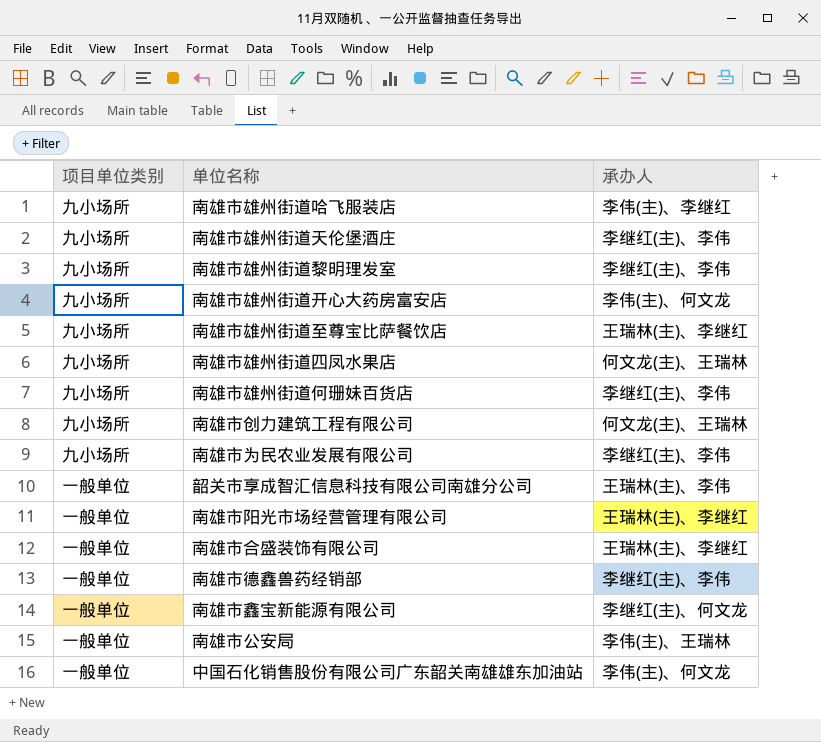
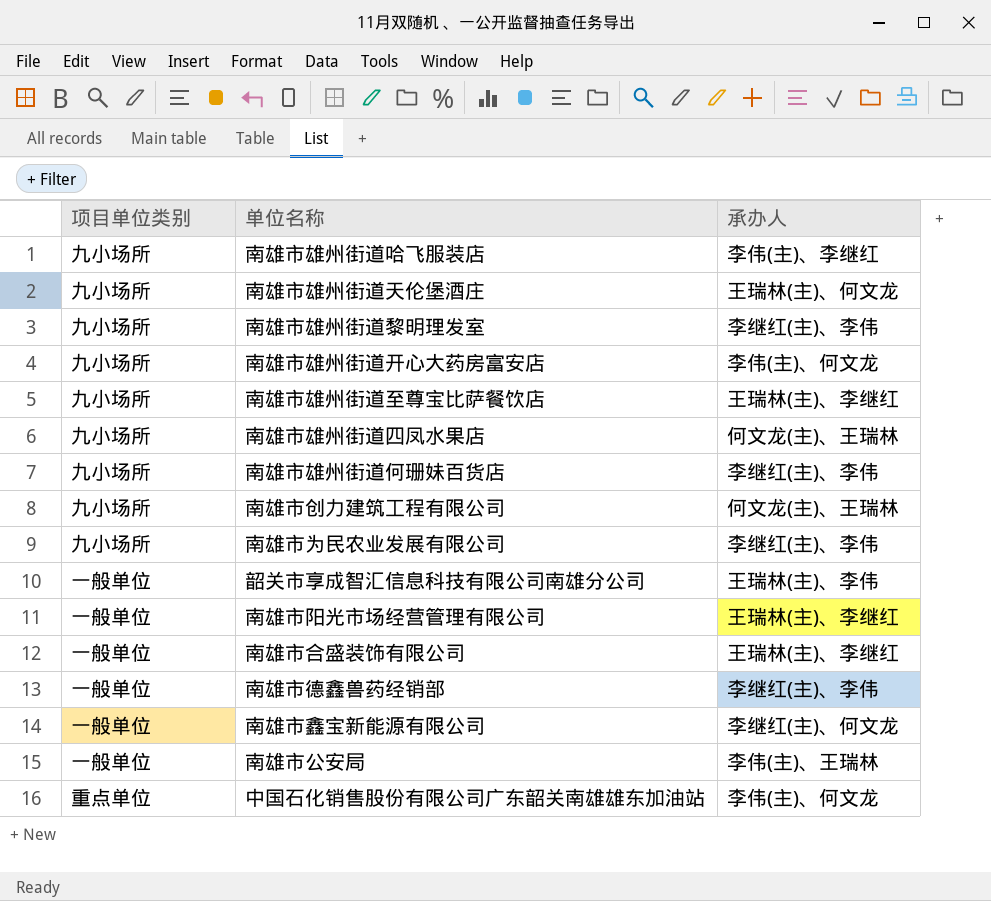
南雄市雄州街道天伦堡酒庄 | 承办人: 李继红(主)、李伟 -> 王瑞林(主)、何文龙
中国石化销售股份有限公司广东韶关南雄雄东加油站 | 项目单位类别: 一般单位 -> 重点单位

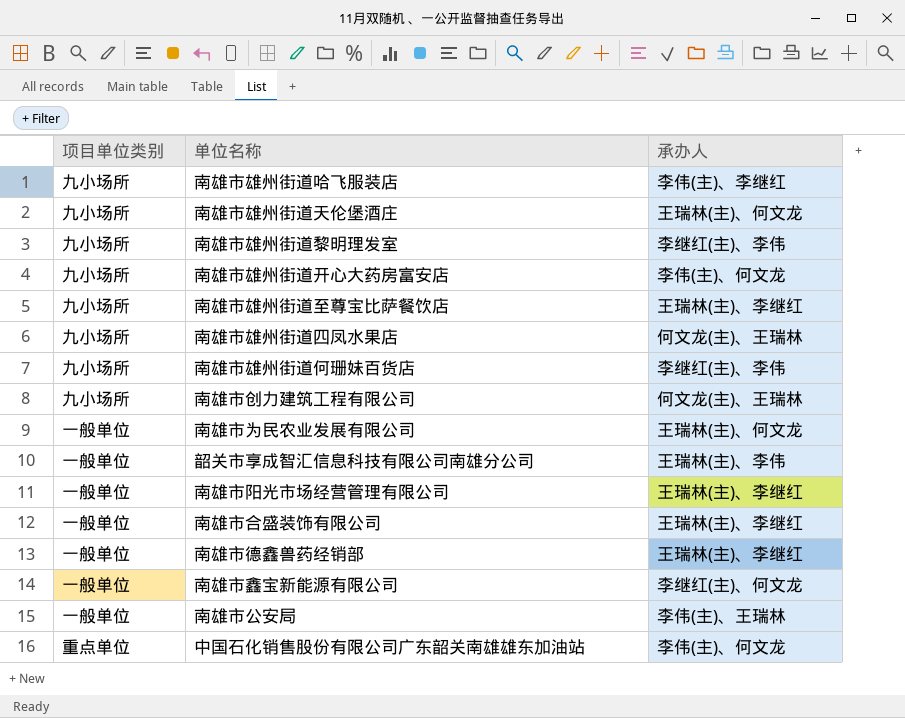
南雄市为民农业发展有限公司 | 项目单位类别: 九小场所 -> 一般单位
南雄市为民农业发展有限公司 | 承办人: 李继红(主)、李伟 -> 王瑞林(主)、何文龙
南雄市德鑫兽药经销部 | 承办人: 李继红(主)、李伟 -> 王瑞林(主)、李继红

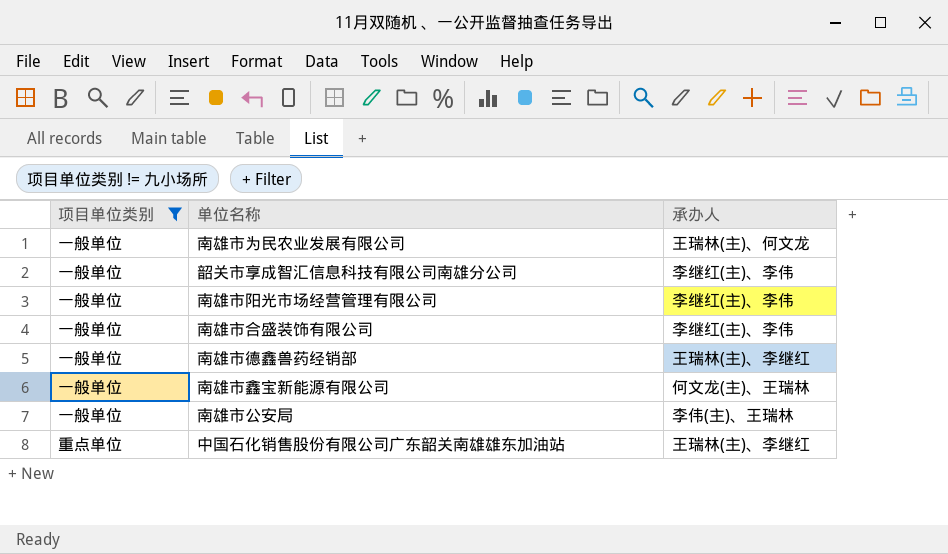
filter: none -> 项目单位类别 != 九小场所
韶关市享成智汇信息科技有限公司南雄分公司 | 承办人: 王瑞林(主)、李伟 -> 李继红(主)、李伟
南雄市阳光市场经营管理有限公司 | 承办人: 王瑞林(主)、李继红 -> 李继红(主)、李伟
南雄市合盛装饰有限公司 | 承办人: 王瑞林(主)、李继红 -> 李继红(主)、李伟
南雄市鑫宝新能源有限公司 | 承办人: 李继红(主)、何文龙 -> 何文龙(主)、王瑞林
中国石化销售股份有限公司广东韶关南雄雄东加油站 | 承办人: 李伟(主)、何文龙 -> 王瑞林(主)、李继红

